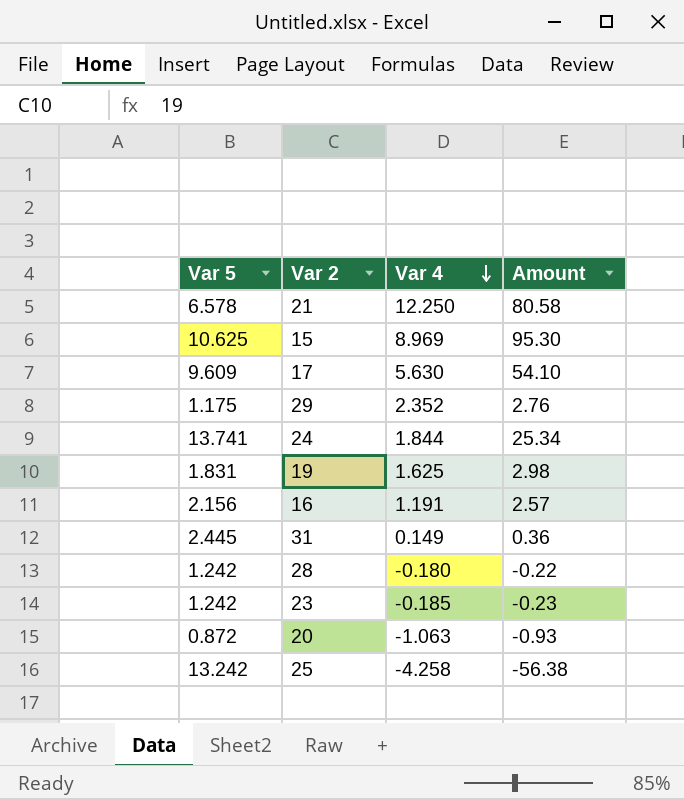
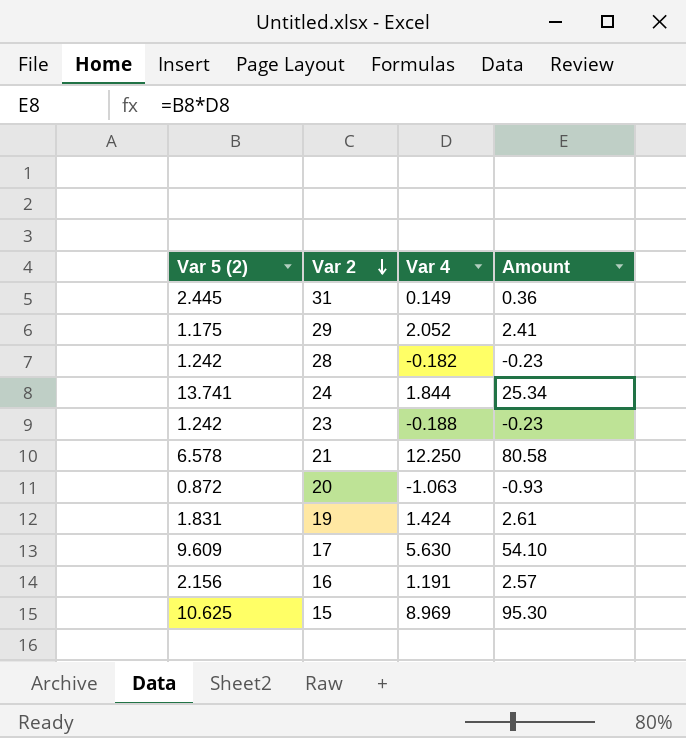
row order: Var 4 descending -> Var 2 descending
column name: Var 5 -> Var 5 (2)
row 25: 13.242 | -4.258 | -56.38 -> none
29 | Var 4: 2.352 -> 2.052
29 | Amount: 2.76 -> 2.41
28 | Var 4: -0.180 -> -0.182
28 | Amount: -0.22 -> -0.23
23 | Var 4: -0.185 -> -0.188
19 | Var 4: 1.625 -> 1.424
19 | Amount: 2.98 -> 2.61

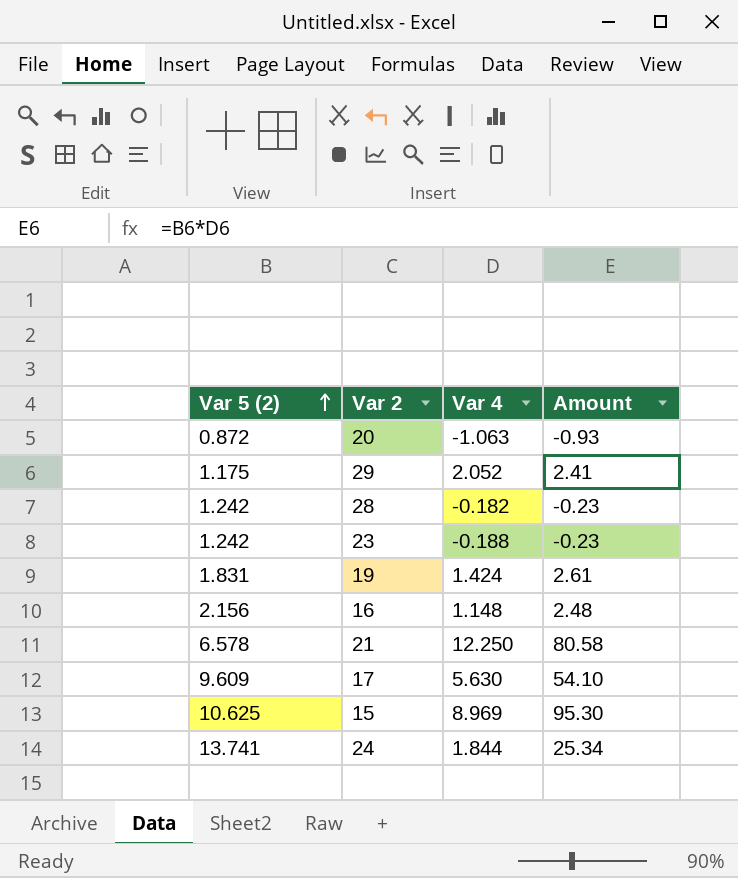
row order: Var 2 descending -> Var 5 (2) ascending
row 31: 2.445 | 0.149 | 0.36 -> none
16 | Var 4: 1.191 -> 1.148
16 | Amount: 2.57 -> 2.48

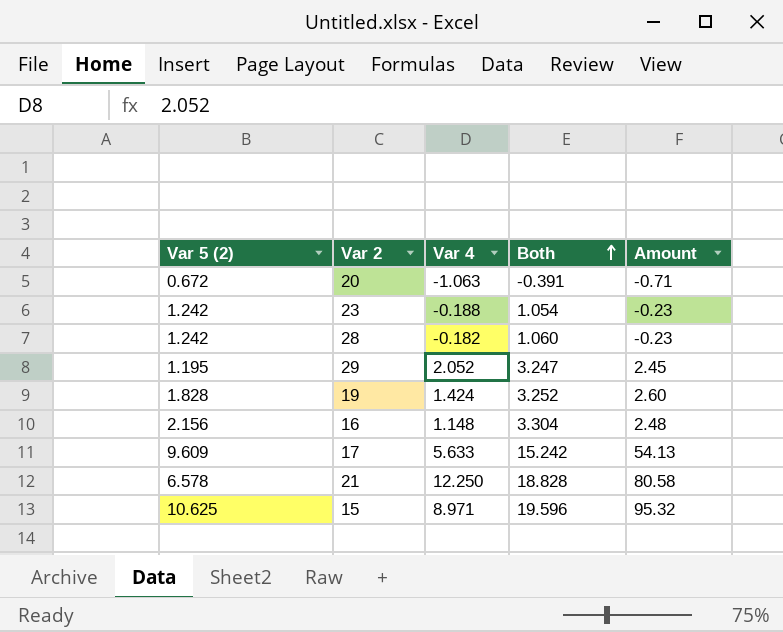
row order: Var 5 (2) ascending -> Both ascending
column Both | formula: none -> [Var 5 (2)] + [Var 4]
row 24: 13.741 | 1.844 | 25.34 -> none
20 | Var 5 (2): 0.872 -> 0.672
20 | Amount: -0.93 -> -0.71
29 | Var 5 (2): 1.175 -> 1.195
29 | Amount: 2.41 -> 2.45
19 | Var 5 (2): 1.831 -> 1.828
19 | Amount: 2.61 -> 2.60
17 | Var 4: 5.630 -> 5.633
17 | Amount: 54.10 -> 54.13
15 | Var 4: 8.969 -> 8.971
15 | Amount: 95.30 -> 95.32

